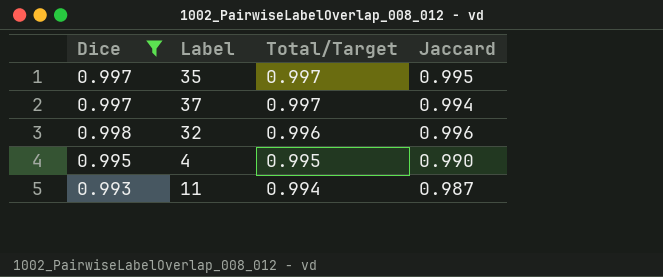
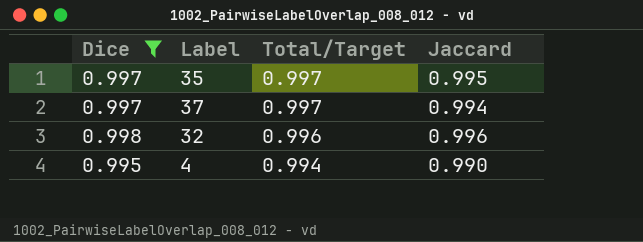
row 11: 0.993 | 0.994 | 0.987 -> none
4 | Total/Target: 0.995 -> 0.994

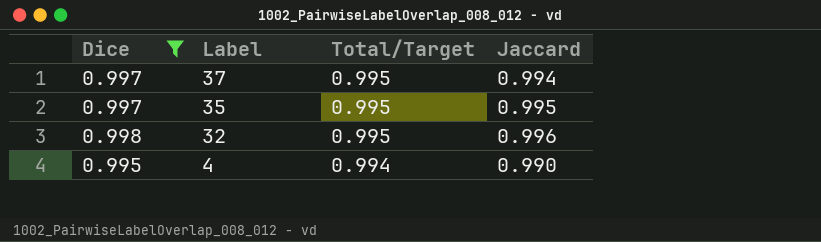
row order: Total/Target descending -> Label descending
37 | Total/Target: 0.997 -> 0.995
35 | Total/Target: 0.997 -> 0.995
32 | Total/Target: 0.996 -> 0.995

